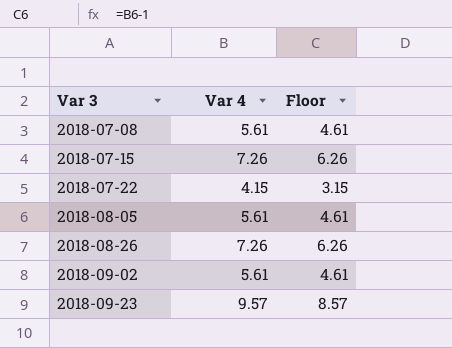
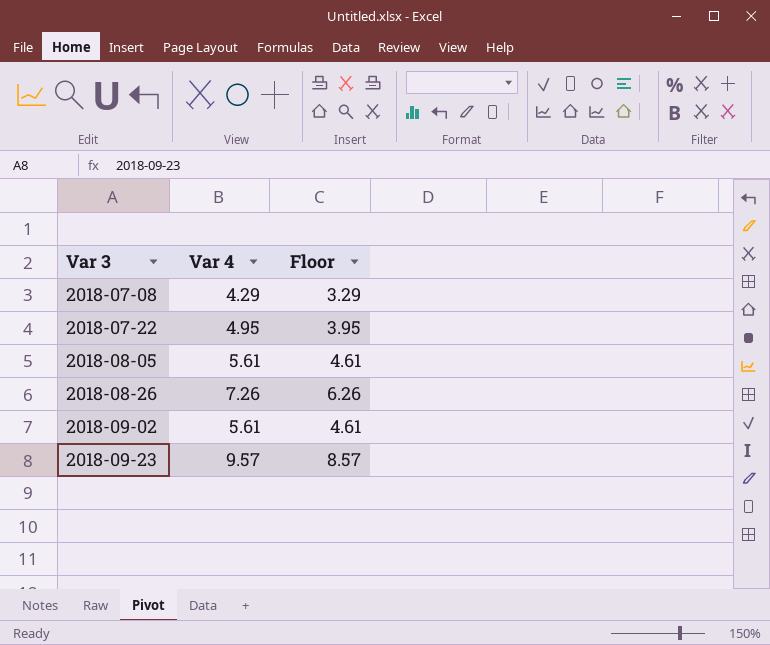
row 2018-07-15: 7.26 | 6.26 -> none
2018-07-08 | Var 4: 5.61 -> 4.29
2018-07-08 | Floor: 4.61 -> 3.29
2018-07-22 | Var 4: 4.15 -> 4.95
2018-07-22 | Floor: 3.15 -> 3.95

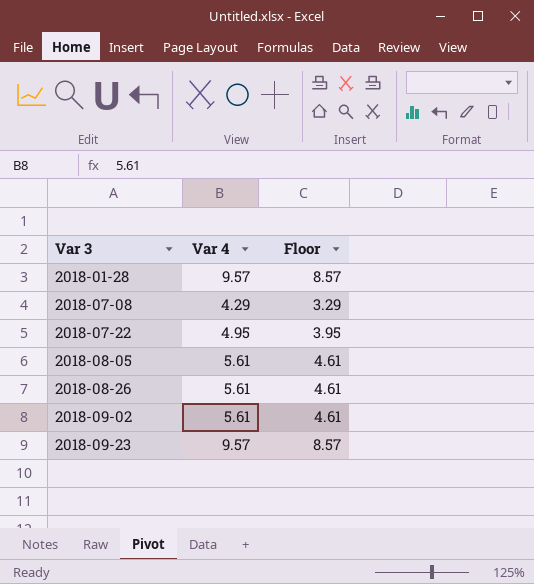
row 2018-01-28: none -> 9.57 | 8.57
2018-08-26 | Var 4: 7.26 -> 5.61
2018-08-26 | Floor: 6.26 -> 4.61

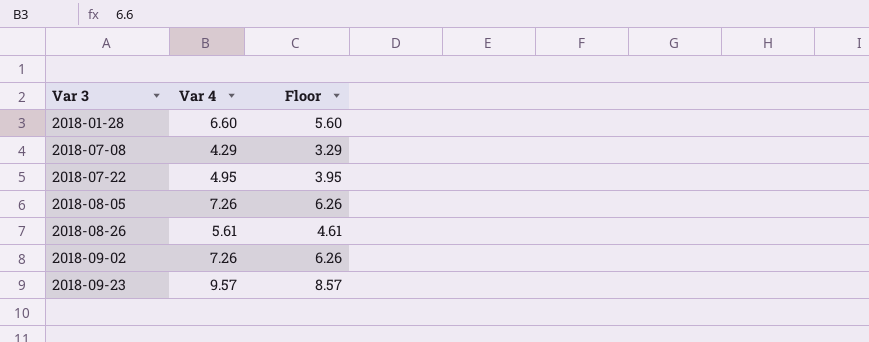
2018-01-28 | Var 4: 9.57 -> 6.60
2018-01-28 | Floor: 8.57 -> 5.60
2018-08-05 | Var 4: 5.61 -> 7.26
2018-08-05 | Floor: 4.61 -> 6.26
2018-09-02 | Var 4: 5.61 -> 7.26
2018-09-02 | Floor: 4.61 -> 6.26

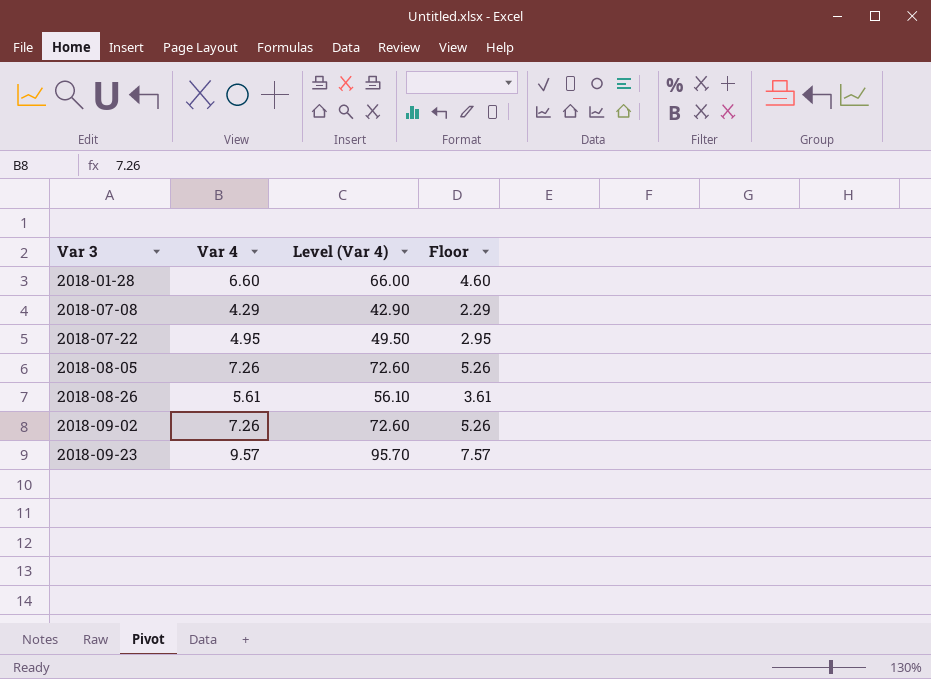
column Level (Var 4) | formula: none -> [Var 4] * 10
column Floor | formula: [Var 4] - 1 -> [Var 4] - 2

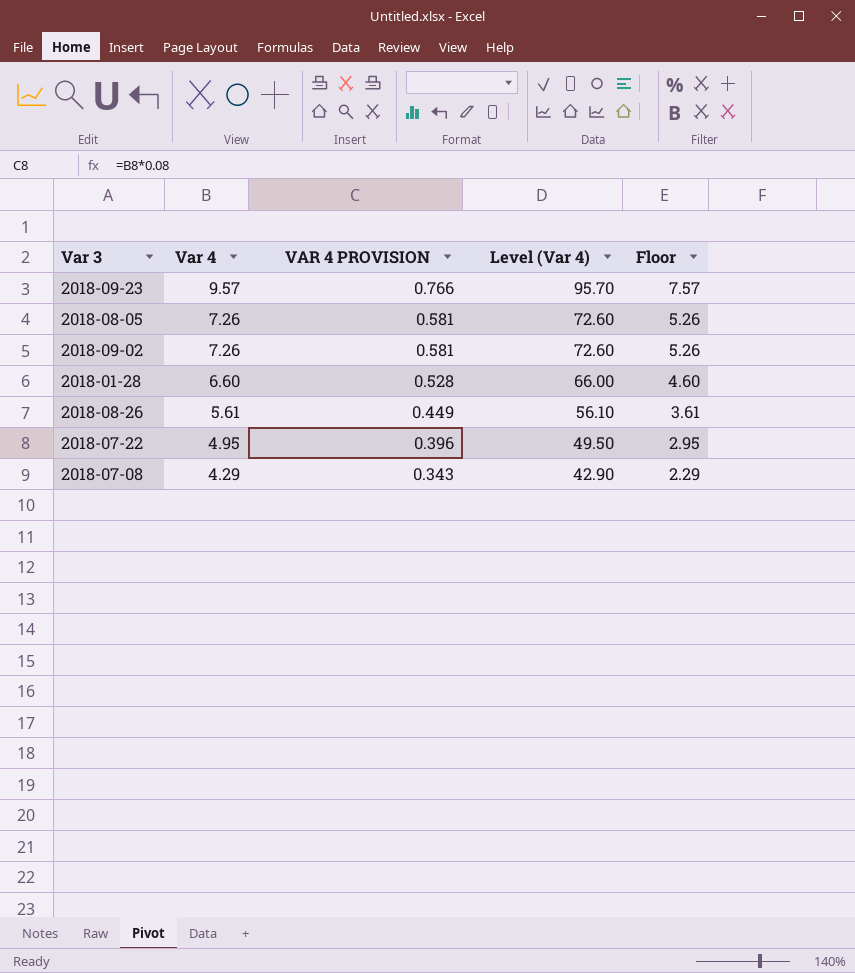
row order: Var 3 ascending -> Var 4 descending
column VAR 4 PROVISION | formula: none -> [Var 4] * 0.08

